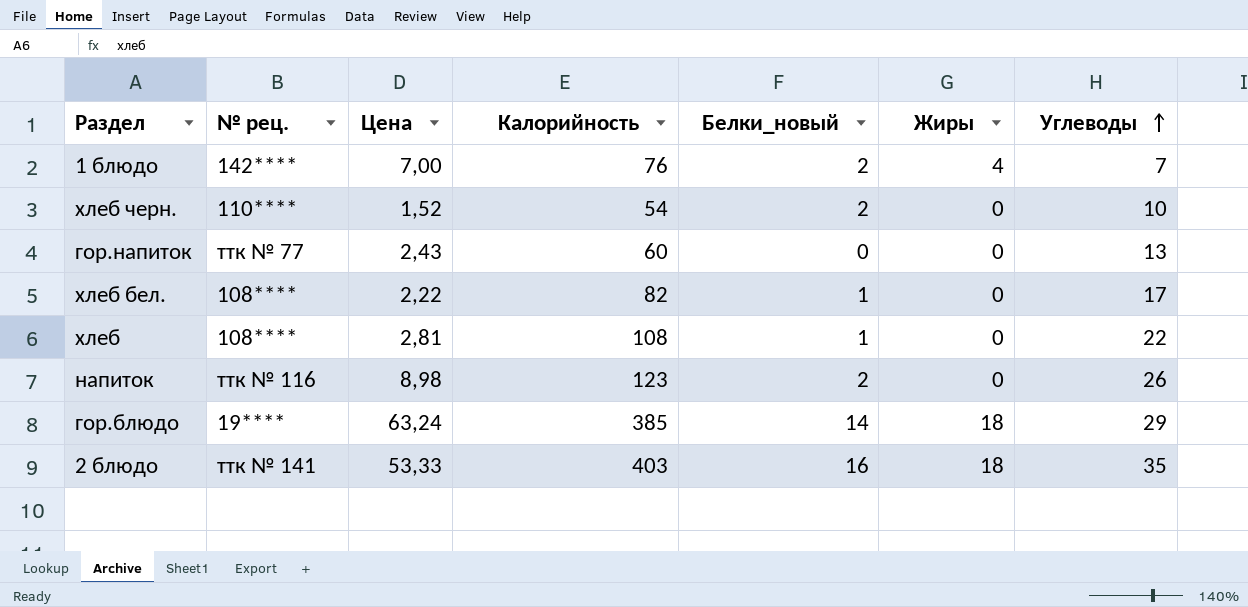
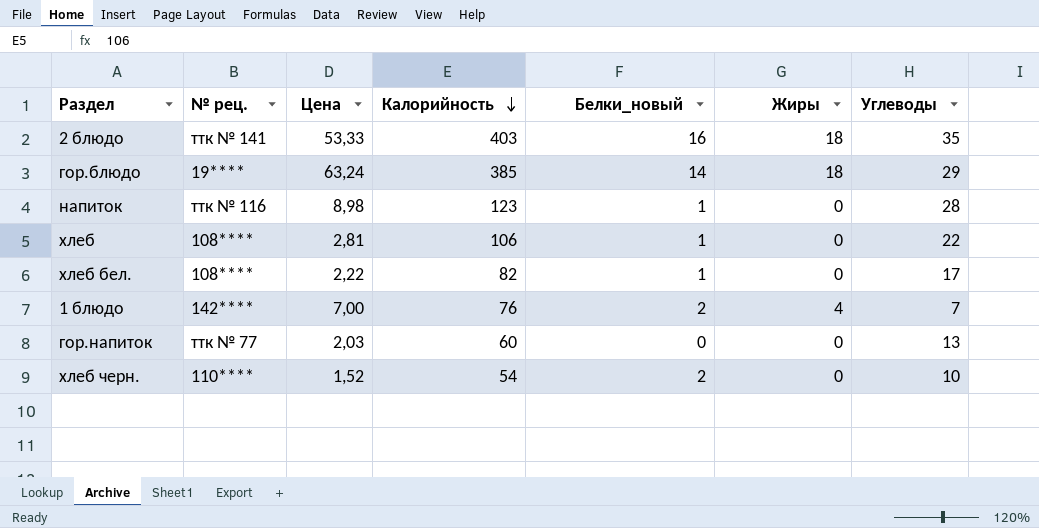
row order: Углеводы ascending -> Калорийность descending
напиток | Белки_новый: 2 -> 1
напиток | Углеводы: 26 -> 28
хлеб | Калорийность: 108 -> 106
гор.напиток | Цена: 2,43 -> 2,03

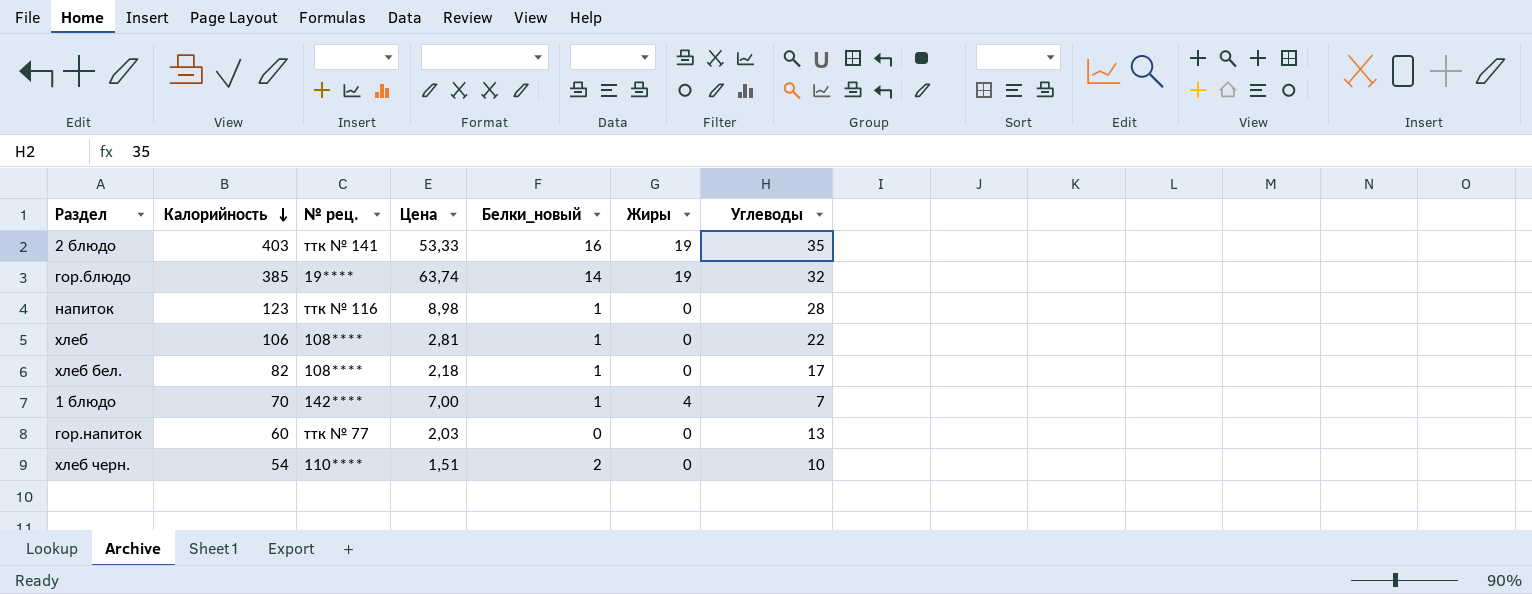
column Калорийность | position: 4 -> 2
2 блюдо | Жиры: 18 -> 19
гор.блюдо | Цена: 63,24 -> 63,74
гор.блюдо | Жиры: 18 -> 19
гор.блюдо | Углеводы: 29 -> 32
хлеб бел. | Цена: 2,22 -> 2,18
1 блюдо | Калорийность: 76 -> 70
1 блюдо | Белки_новый: 2 -> 1
хлеб черн. | Цена: 1,52 -> 1,51

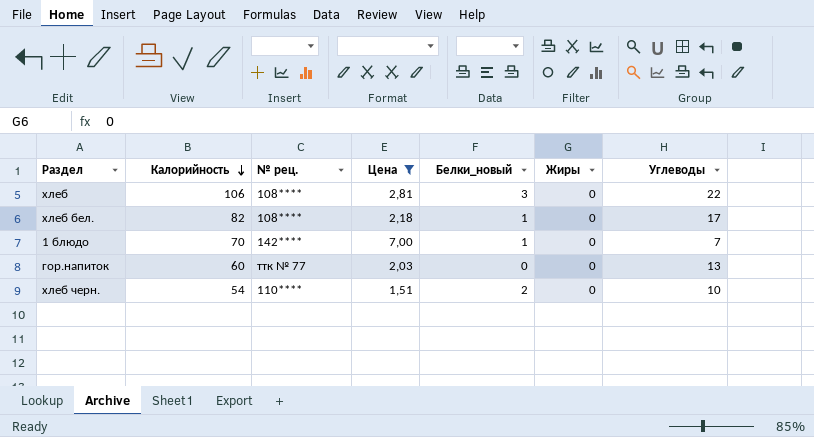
filter: none -> Цена <= 7,00
хлеб | Белки_новый: 1 -> 3
1 блюдо | Жиры: 4 -> 0

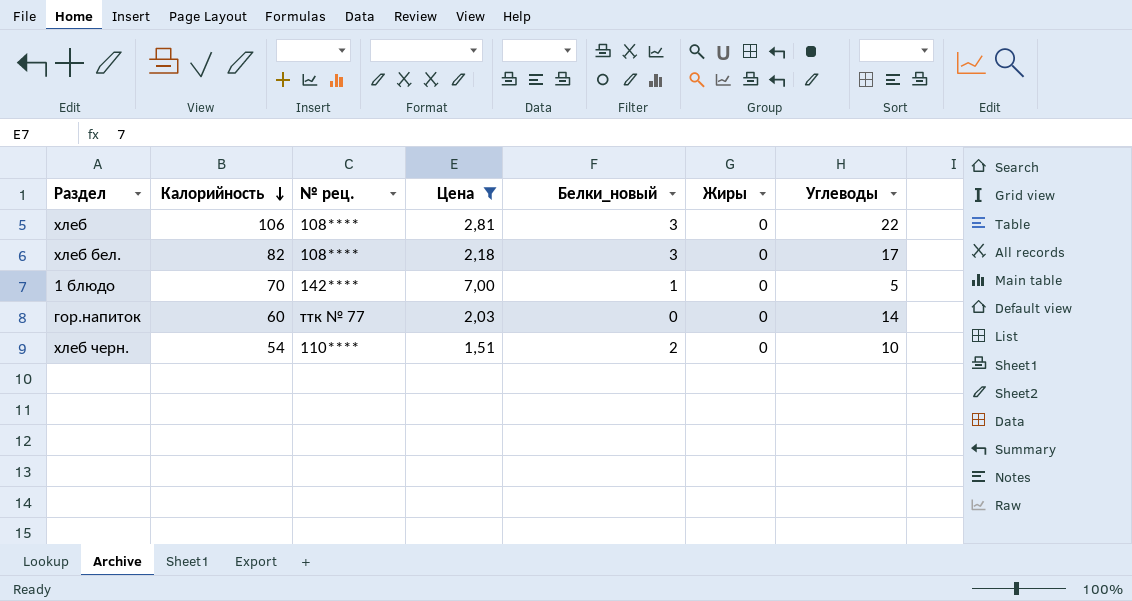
хлеб бел. | Белки_новый: 1 -> 3
1 блюдо | Углеводы: 7 -> 5
гор.напиток | Углеводы: 13 -> 14

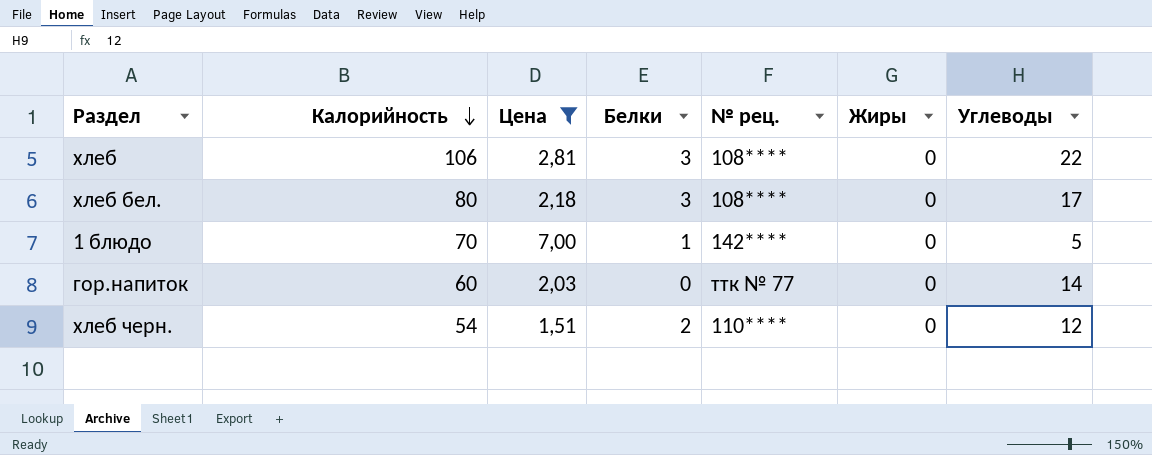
column name: Белки_новый -> Белки
column № рец. | position: 3 -> 5
хлеб бел. | Калорийность: 82 -> 80
хлеб черн. | Углеводы: 10 -> 12

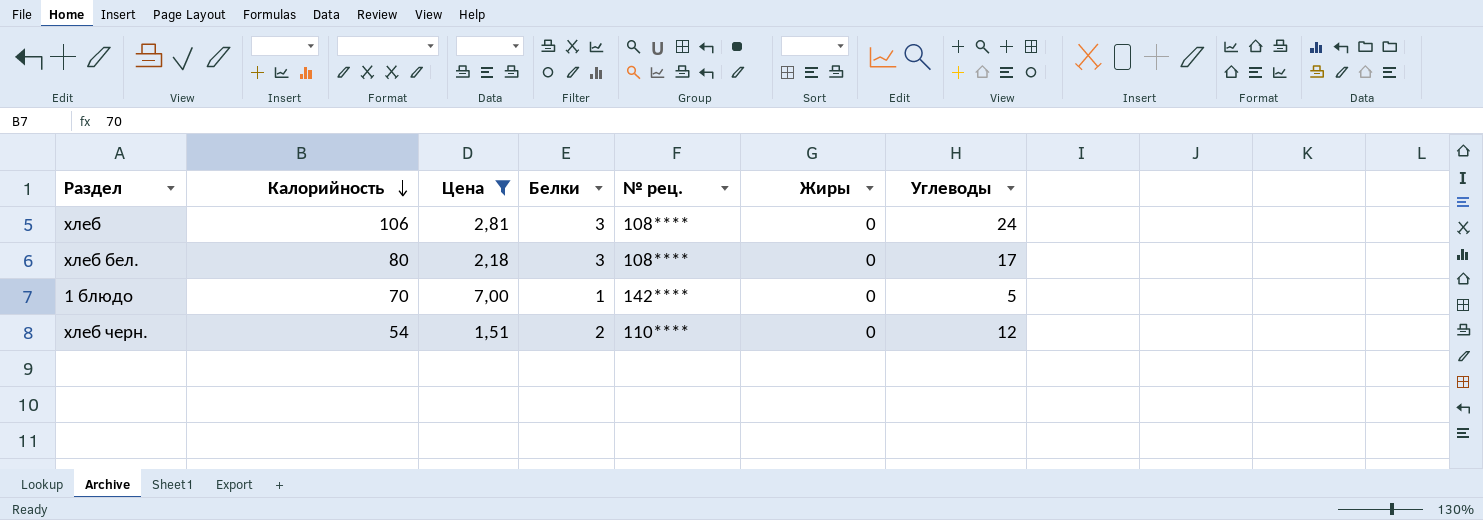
row гор.напиток: 60 | 2,03 | 0 | ттк № 77 | 0 | 14 -> none
хлеб | Углеводы: 22 -> 24

